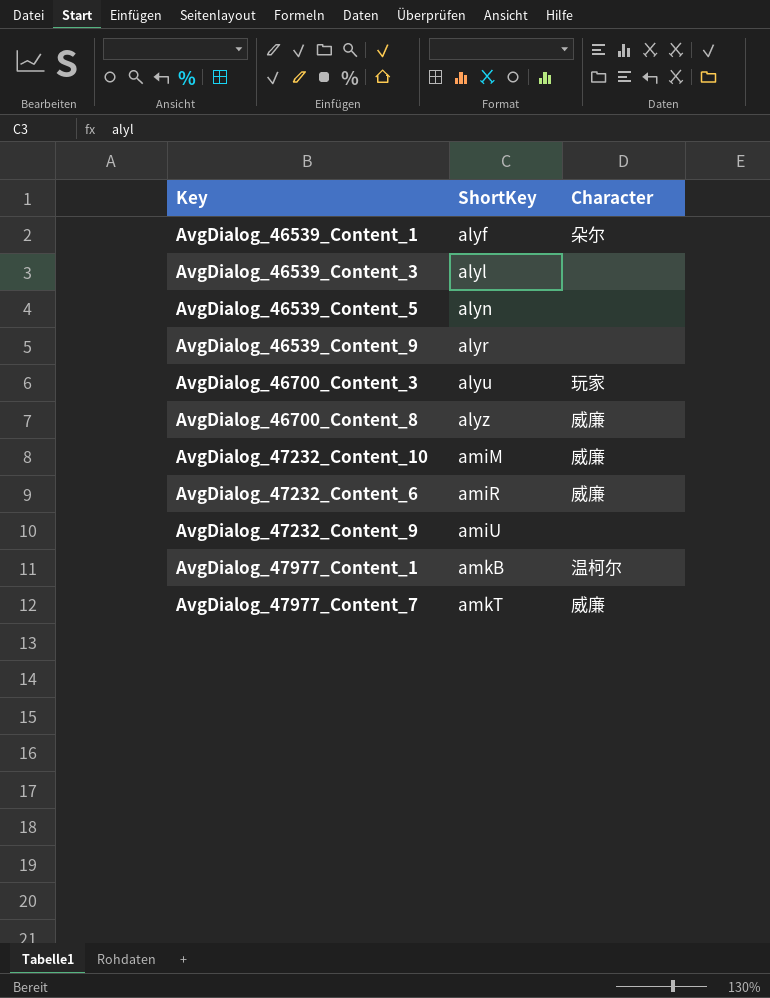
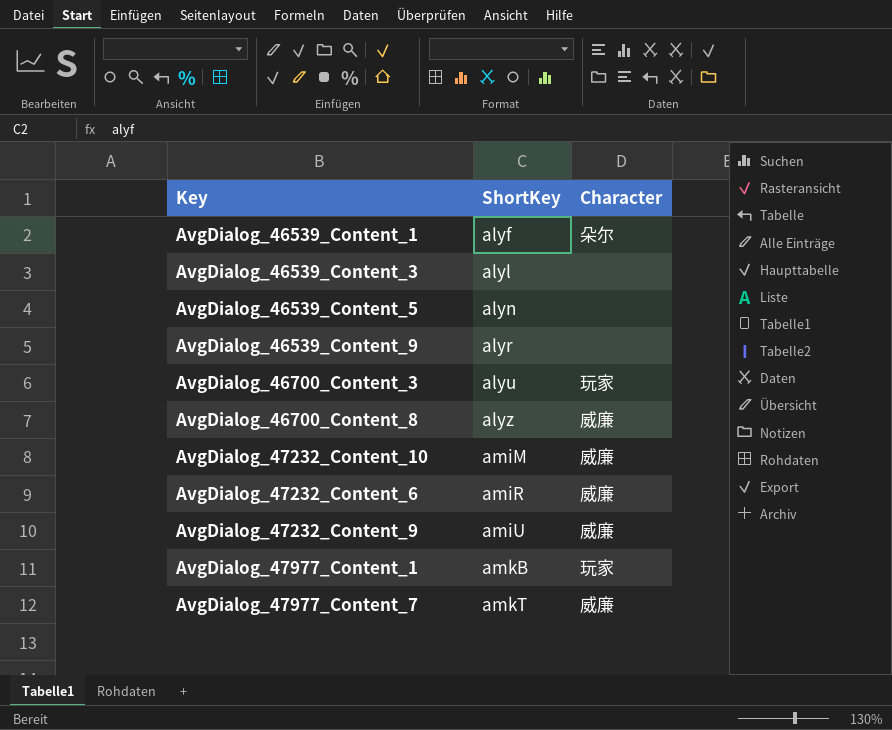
AvgDialog_47232_Content_9 | Character: none -> 威廉
AvgDialog_47977_Content_1 | Character: 温柯尔 -> 玩家

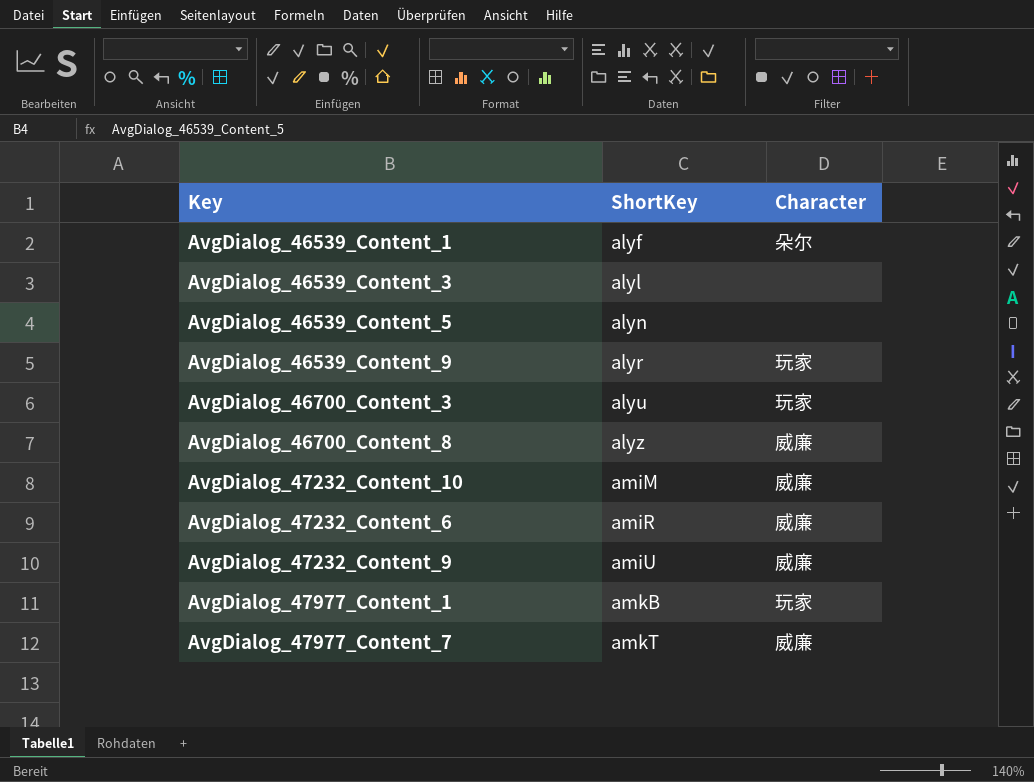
AvgDialog_46539_Content_9 | Character: none -> 玩家

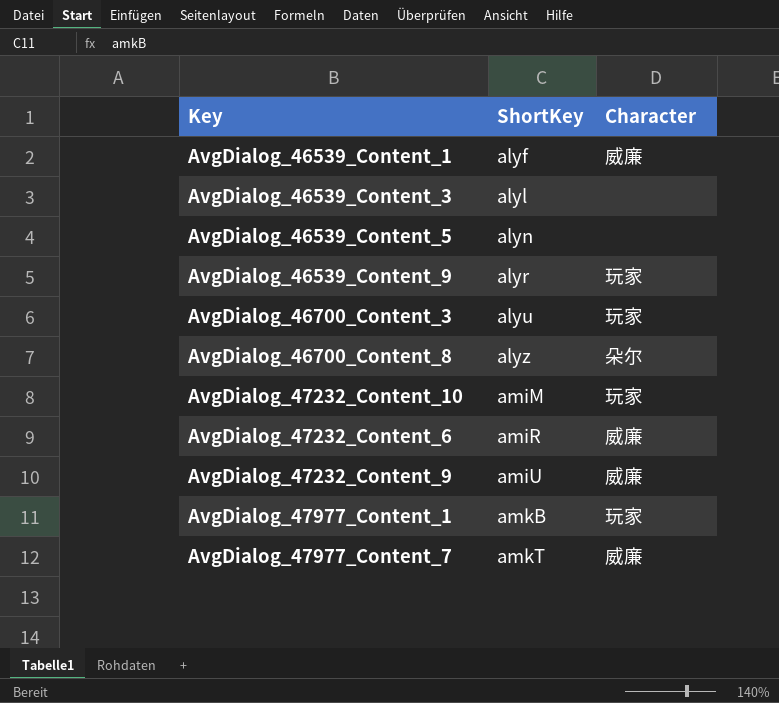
AvgDialog_46539_Content_1 | Character: 朵尔 -> 威廉
AvgDialog_46700_Content_8 | Character: 威廉 -> 朵尔
AvgDialog_47232_Content_10 | Character: 威廉 -> 玩家

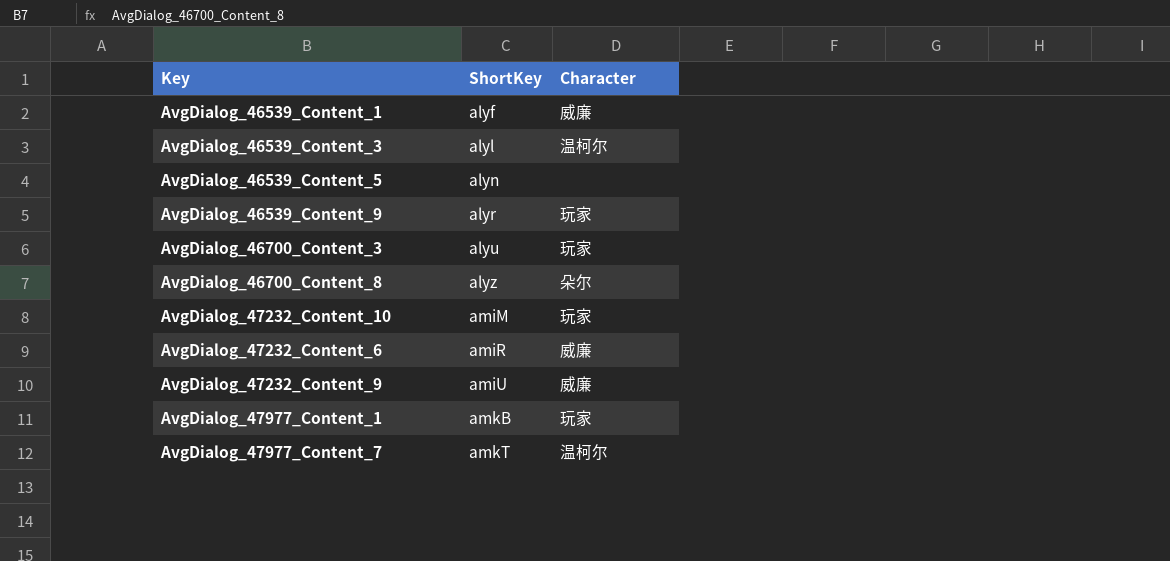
AvgDialog_46539_Content_3 | Character: none -> 温柯尔
AvgDialog_47977_Content_7 | Character: 威廉 -> 温柯尔

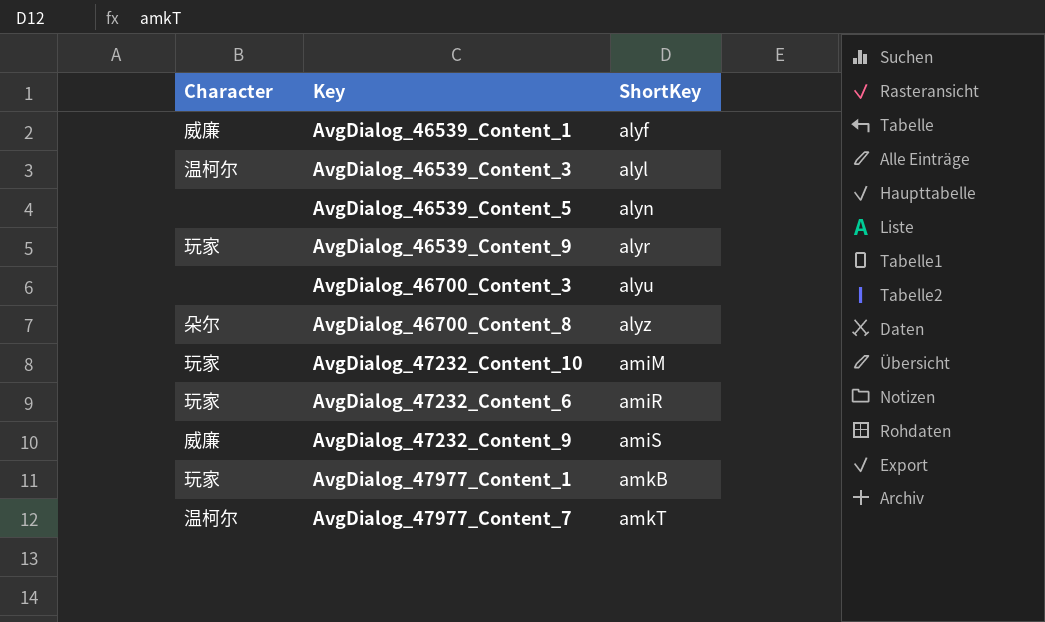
column Character | position: 3 -> 1
AvgDialog_46700_Content_3 | Character: 玩家 -> none
AvgDialog_47232_Content_6 | Character: 威廉 -> 玩家
AvgDialog_47232_Content_9 | ShortKey: amiU -> amiS

